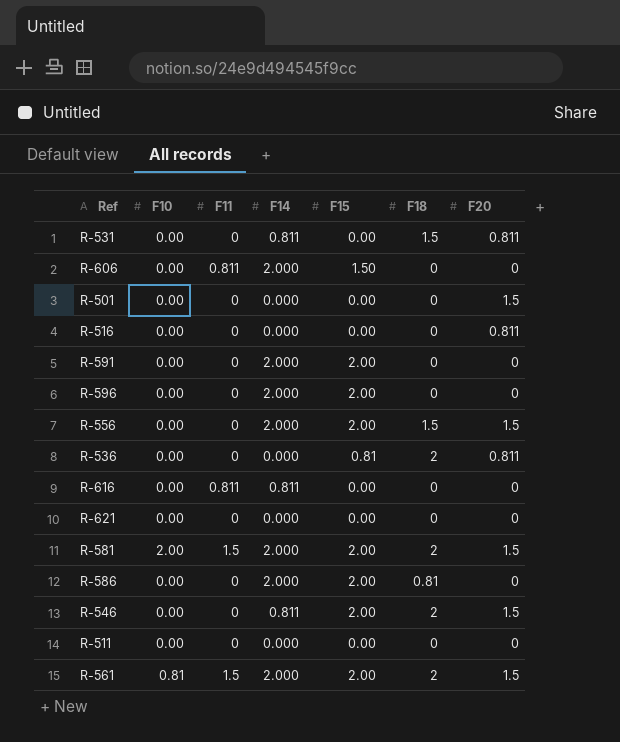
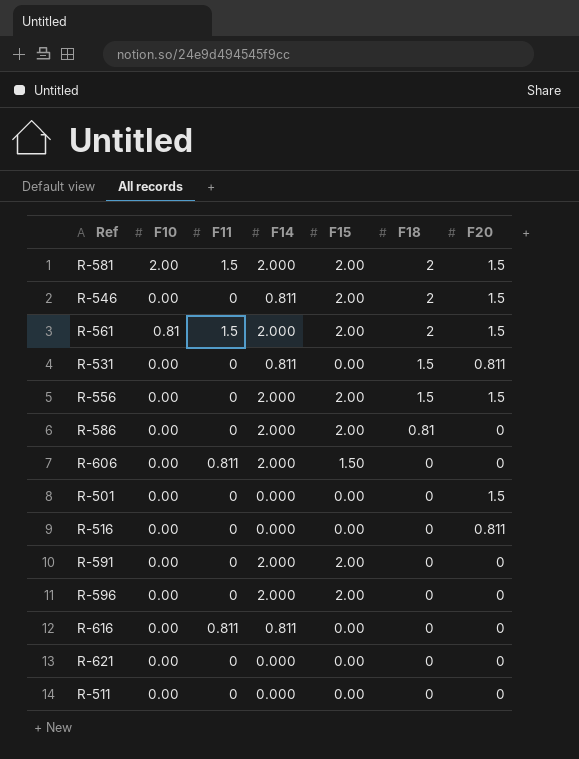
row order: none -> F18 descending
row R-536: 0.00 | 0 | 0.000 | 0.81 | 2 | 0.811 -> none

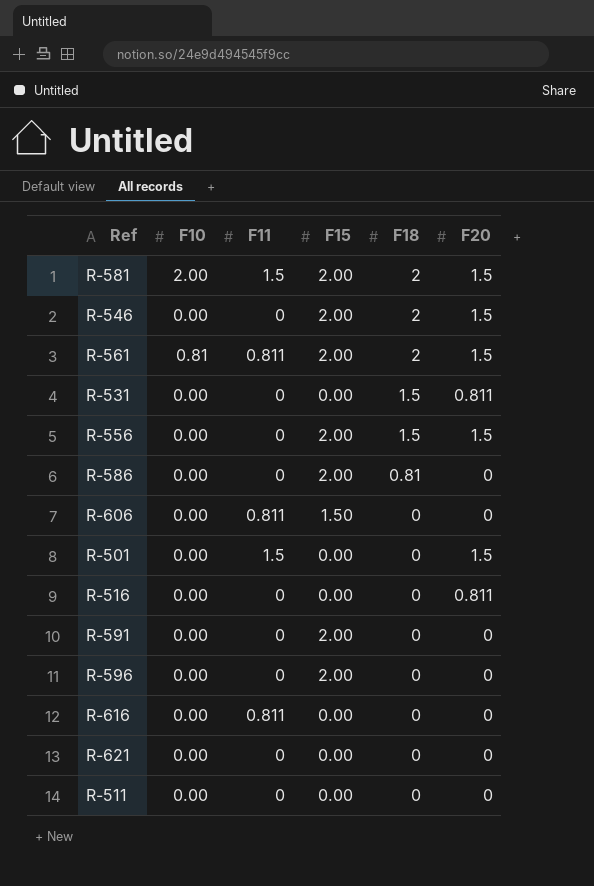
column F14 | position: 4 -> none
R-561 | F11: 1.5 -> 0.811
R-501 | F11: 0 -> 1.5

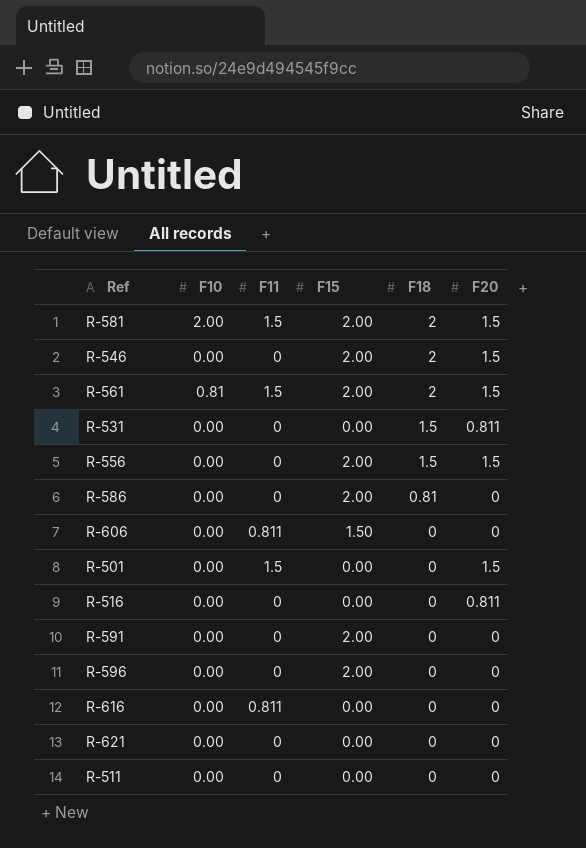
R-561 | F11: 0.811 -> 1.5

